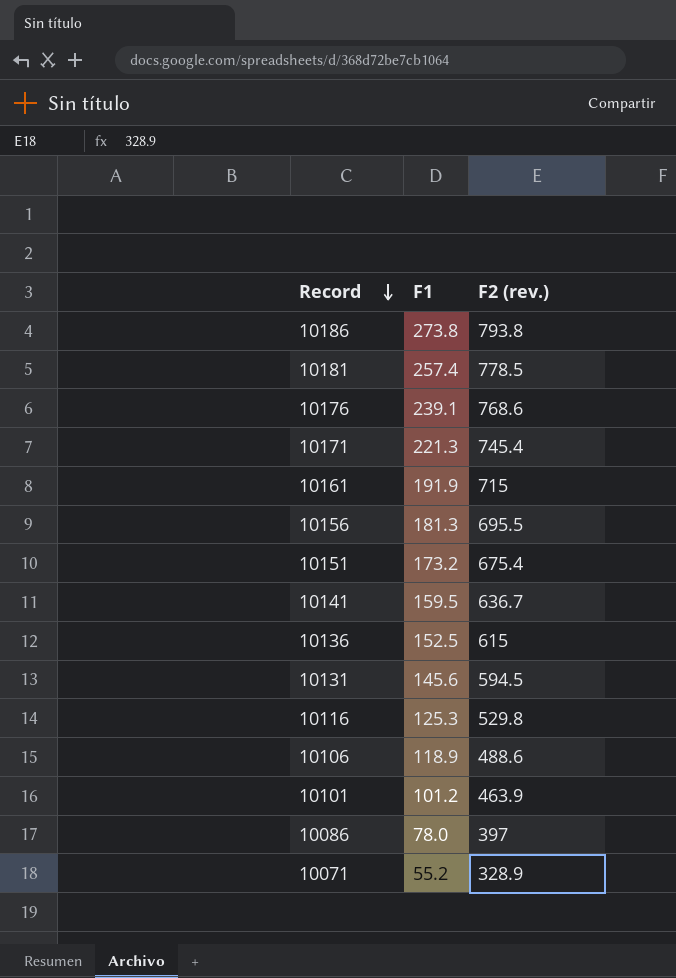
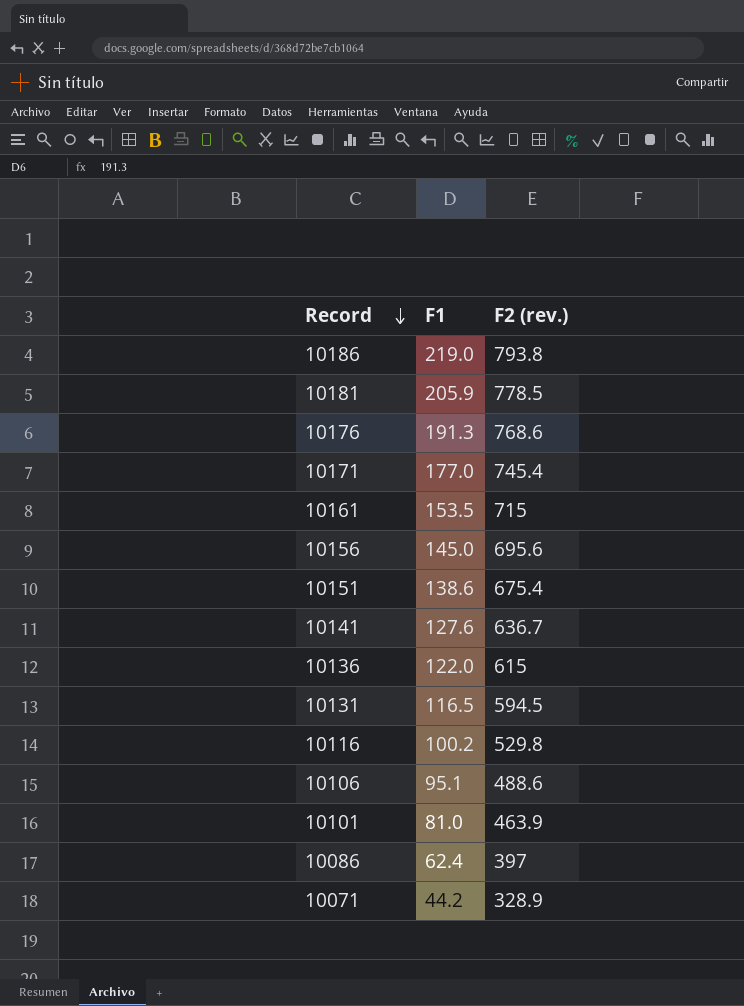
10186 | F1: 273.8 -> 219.0
10181 | F1: 257.4 -> 205.9
10176 | F1: 239.1 -> 191.3
10171 | F1: 221.3 -> 177.0
10161 | F1: 191.9 -> 153.5
10156 | F1: 181.3 -> 145.0
10156 | F2 (rev.): 695.5 -> 695.6
10151 | F1: 173.2 -> 138.6
10141 | F1: 159.5 -> 127.6
10136 | F1: 152.5 -> 122.0
10131 | F1: 145.6 -> 116.5
10116 | F1: 125.3 -> 100.2
10106 | F1: 118.9 -> 95.1
10101 | F1: 101.2 -> 81.0
10086 | F1: 78.0 -> 62.4
10071 | F1: 55.2 -> 44.2

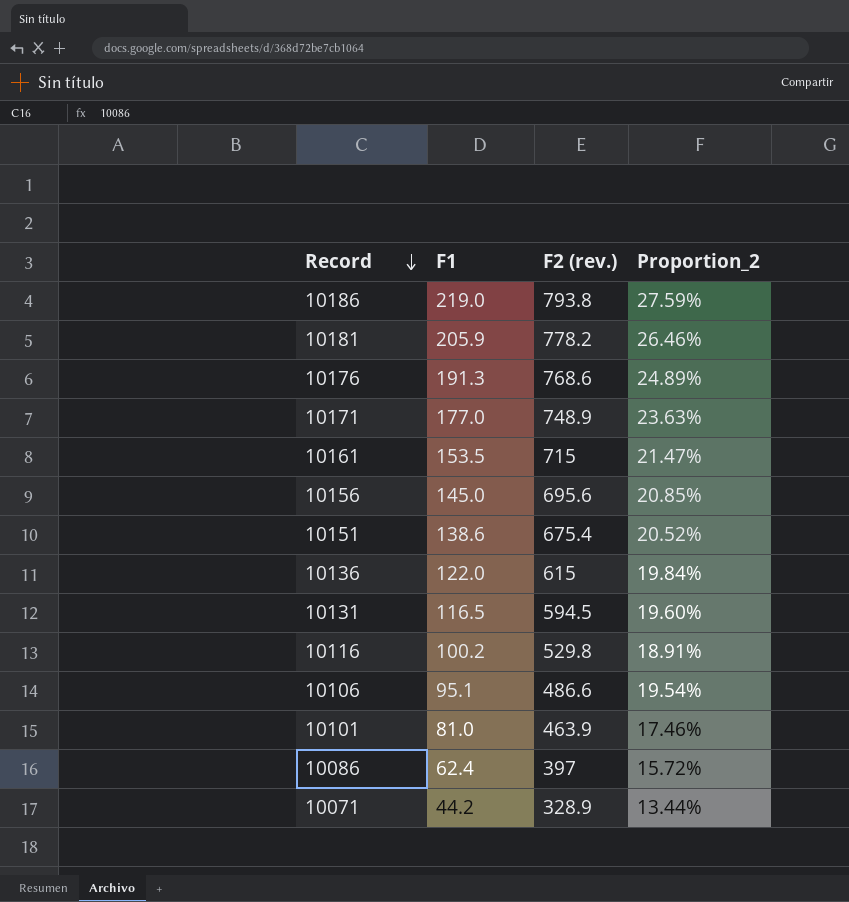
column Proportion_2 | formula: none -> [F1] / [F2 (rev.)]
row 10141: 127.6 | 636.7 -> none
10181 | F2 (rev.): 778.5 -> 778.2
10171 | F2 (rev.): 745.4 -> 748.9
10106 | F2 (rev.): 488.6 -> 486.6

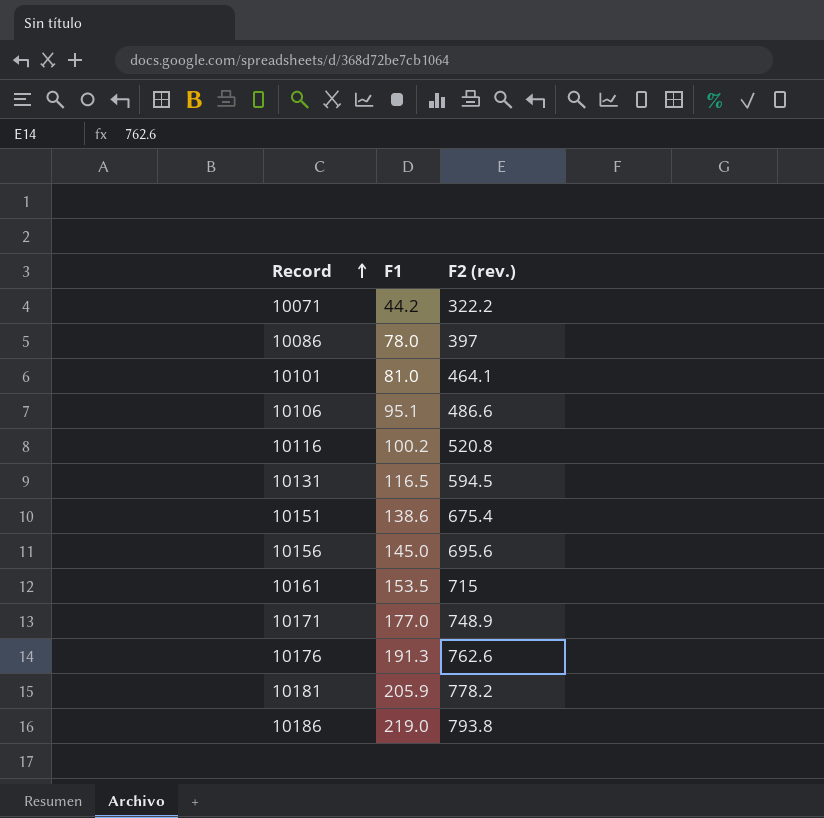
row order: Record descending -> Record ascending
column Proportion_2 | formula: [F1] / [F2 (rev.)] -> none
row 10136: 122.0 | 615 | 19.84% -> none
10071 | F2 (rev.): 328.9 -> 322.2
10086 | F1: 62.4 -> 78.0
10101 | F2 (rev.): 463.9 -> 464.1
10116 | F2 (rev.): 529.8 -> 520.8
10176 | F2 (rev.): 768.6 -> 762.6

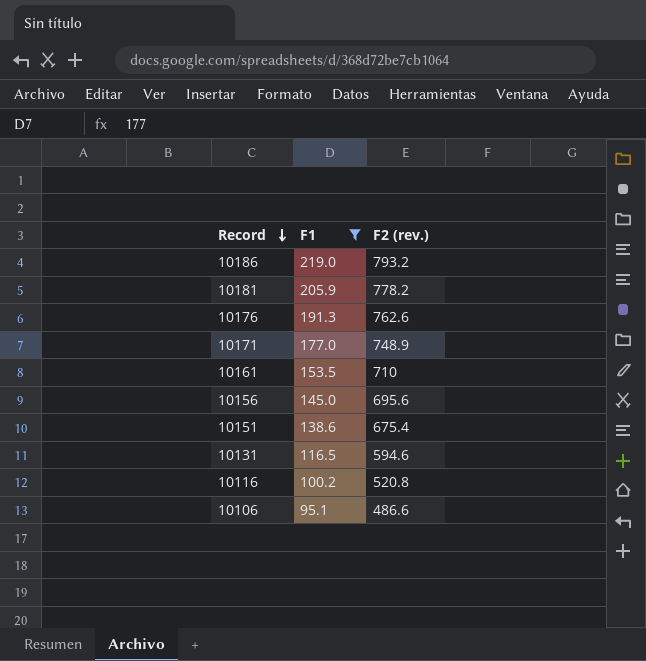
filter: none -> F1 >= 95.1
row order: Record ascending -> Record descending
10186 | F2 (rev.): 793.8 -> 793.2
10161 | F2 (rev.): 715 -> 710
10131 | F2 (rev.): 594.5 -> 594.6

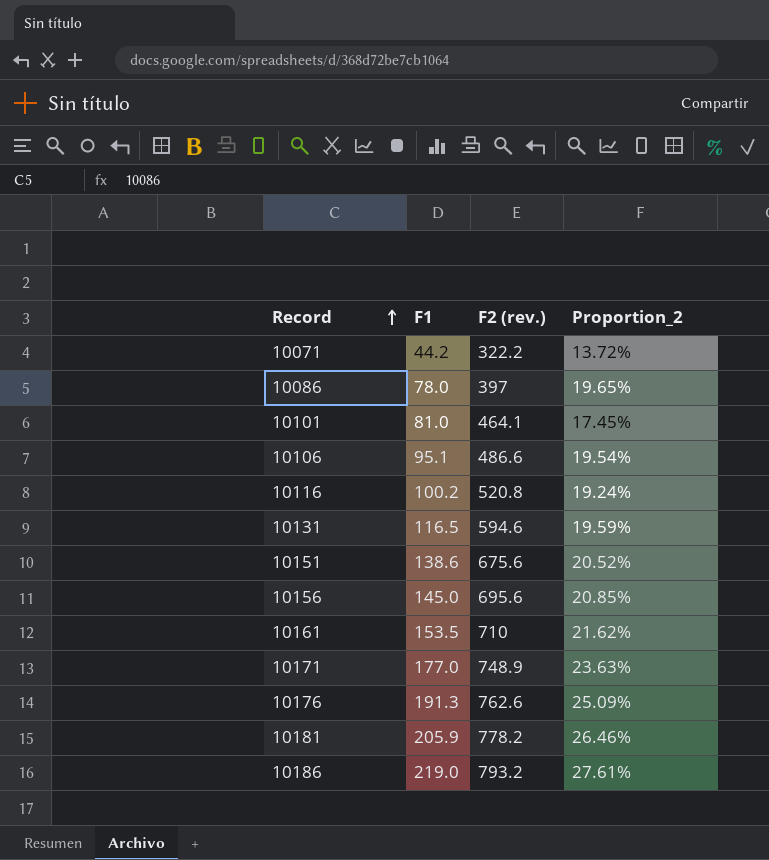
filter: F1 >= 95.1 -> none
row order: Record descending -> Record ascending
column Proportion_2 | formula: none -> [F1] / [F2 (rev.)]
10151 | F2 (rev.): 675.4 -> 675.6

